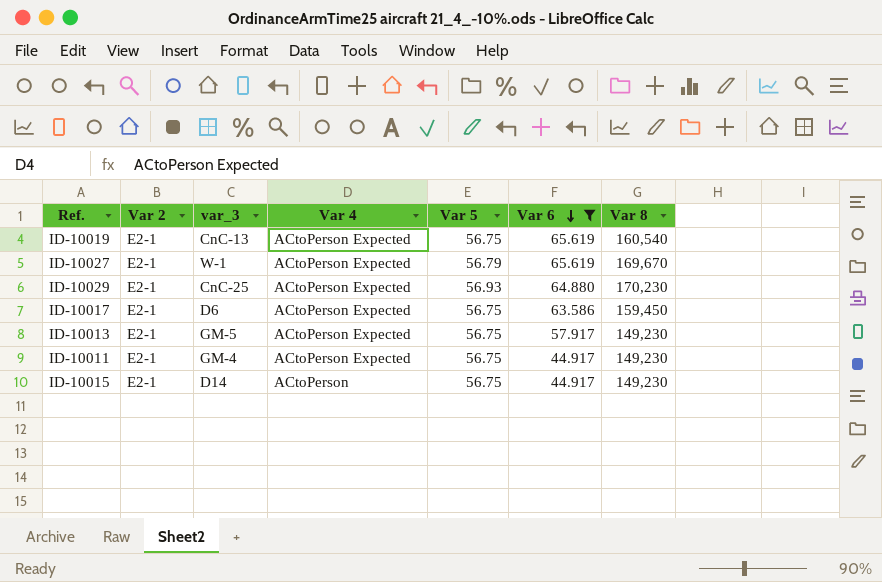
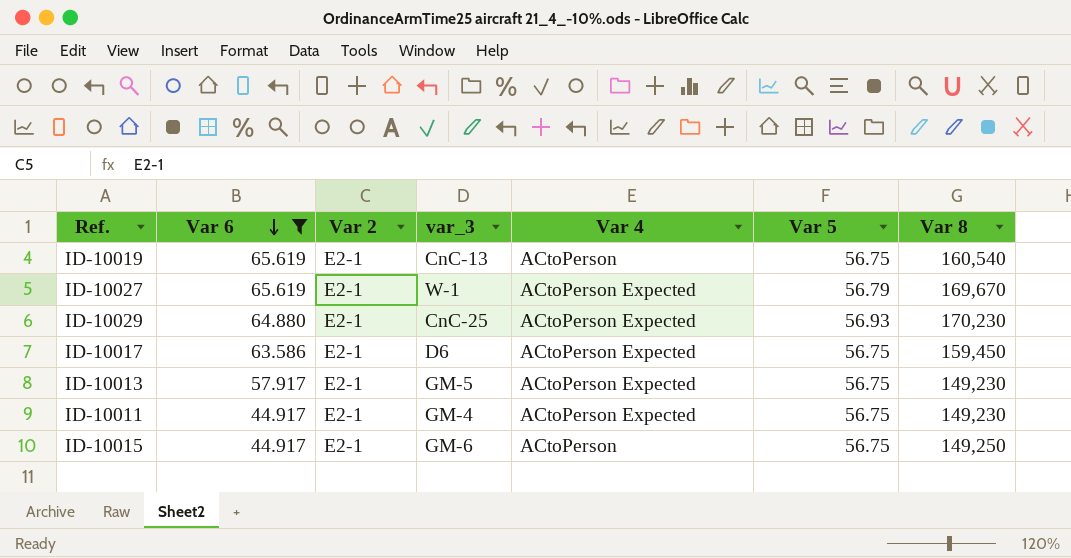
column Var 6 | position: 6 -> 2
ID-10019 | Var 4: ACtoPerson Expected -> ACtoPerson
ID-10015 | var_3: D14 -> GM-6
ID-10015 | Var 8: 149,230 -> 149,250

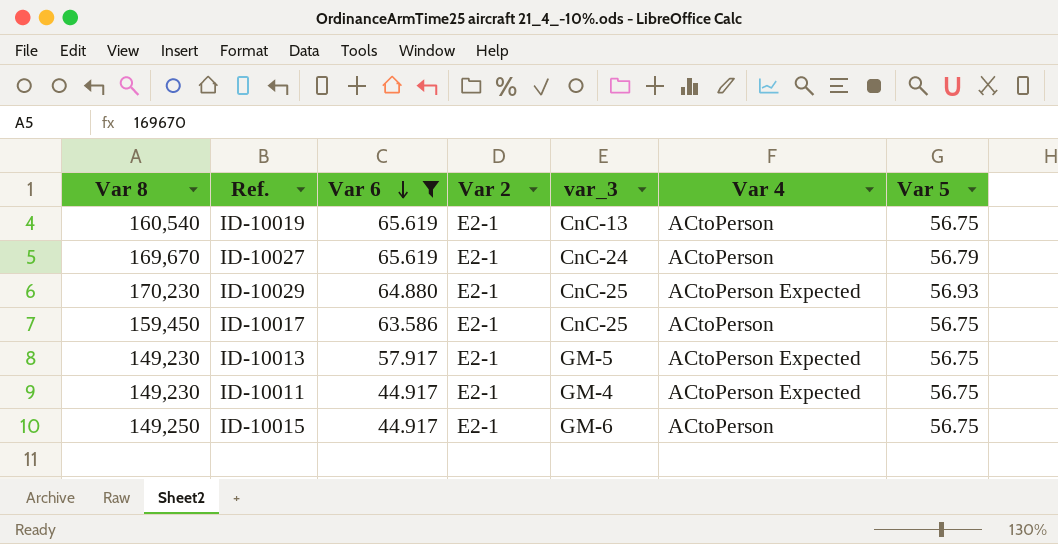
column Var 8 | position: 7 -> 1
ID-10027 | var_3: W-1 -> CnC-24
ID-10027 | Var 4: ACtoPerson Expected -> ACtoPerson
ID-10017 | var_3: D6 -> CnC-25
ID-10017 | Var 4: ACtoPerson Expected -> ACtoPerson

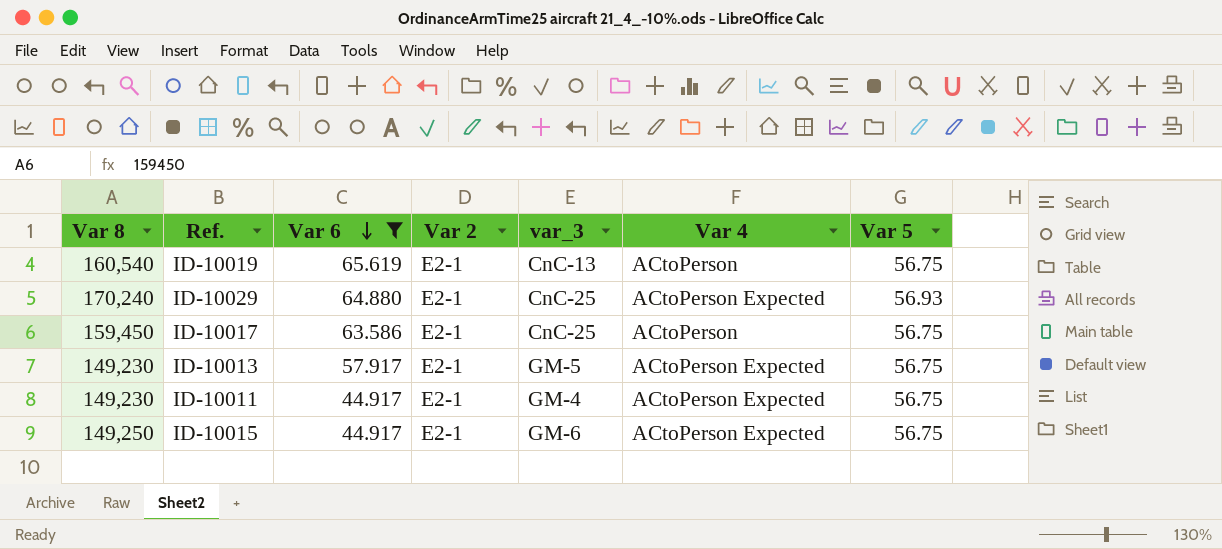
row ID-10027: 169,670 | 65.619 | E2-1 | CnC-24 | ACtoPerson | 56.79 -> none
ID-10029 | Var 8: 170,230 -> 170,240
ID-10015 | Var 4: ACtoPerson -> ACtoPerson Expected

